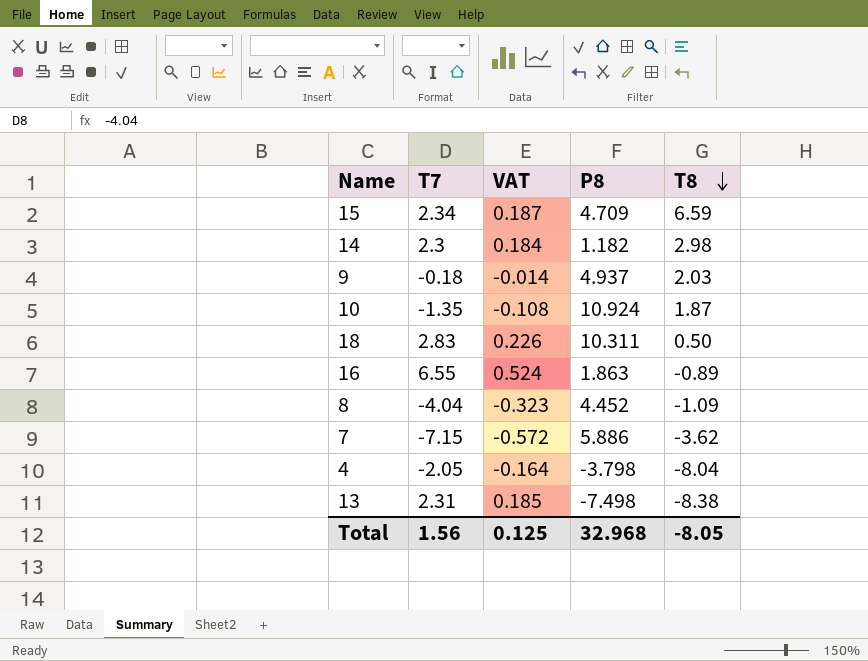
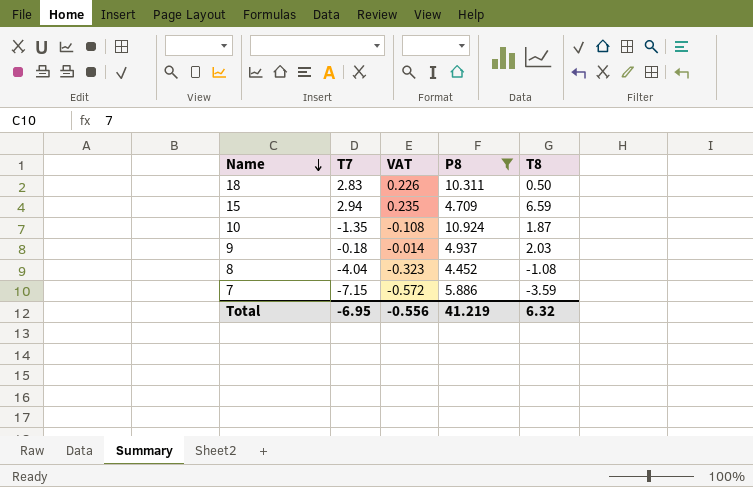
filter: none -> P8 >= 4.452
row order: T8 descending -> Name descending
15 | T7: 2.34 -> 2.94
15 | VAT: 0.187 -> 0.235
8 | T8: -1.09 -> -1.08
7 | T8: -3.62 -> -3.59
Total | T7: 1.56 -> -6.95
Total | VAT: 0.125 -> -0.556
Total | P8: 32.968 -> 41.219
Total | T8: -8.05 -> 6.32

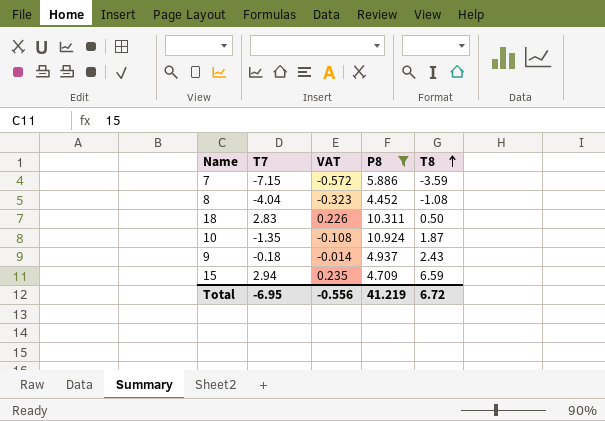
row order: Name descending -> T8 ascending
9 | T8: 2.03 -> 2.43
Total | T8: 6.32 -> 6.72

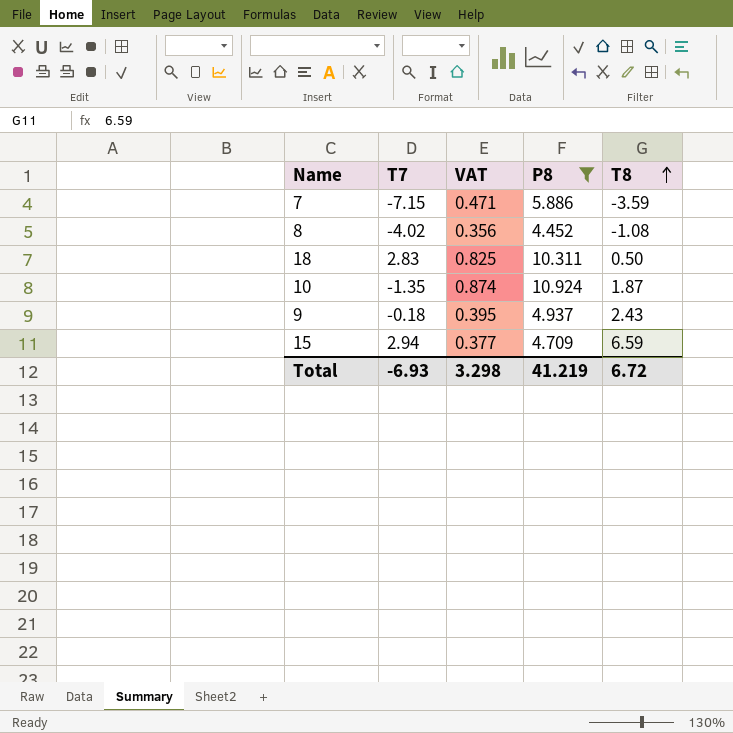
column VAT | formula: [T7] * 0.08 -> [P8] * 0.08
8 | T7: -4.04 -> -4.02
Total | T7: -6.95 -> -6.93
Total | VAT: -0.556 -> 3.298

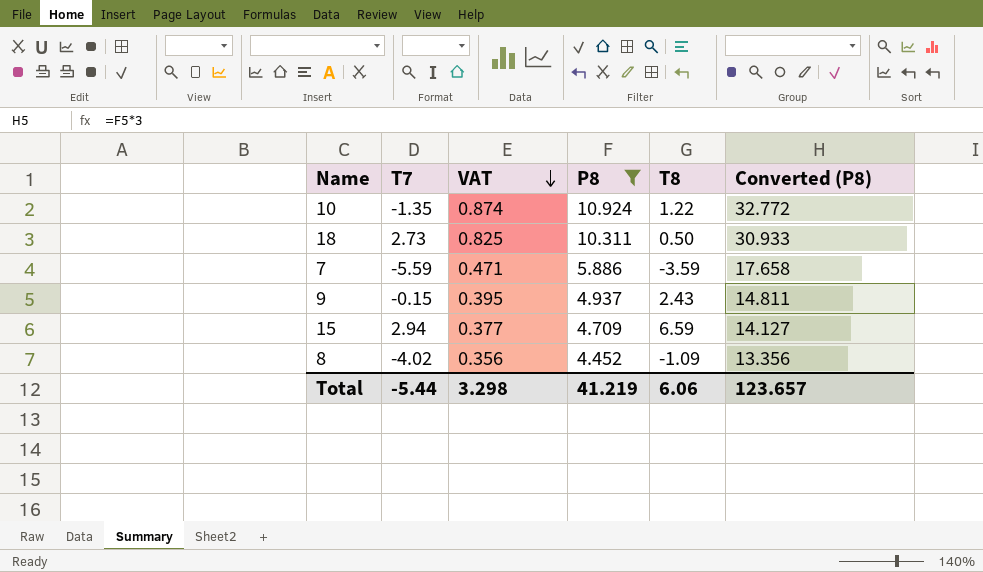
row order: T8 ascending -> VAT descending
column Converted (P8) | formula: none -> [P8] * 3
10 | T8: 1.87 -> 1.22
18 | T7: 2.83 -> 2.73
7 | T7: -7.15 -> -5.59
9 | T7: -0.18 -> -0.15
8 | T8: -1.08 -> -1.09
Total | T7: -6.93 -> -5.44
Total | T8: 6.72 -> 6.06

